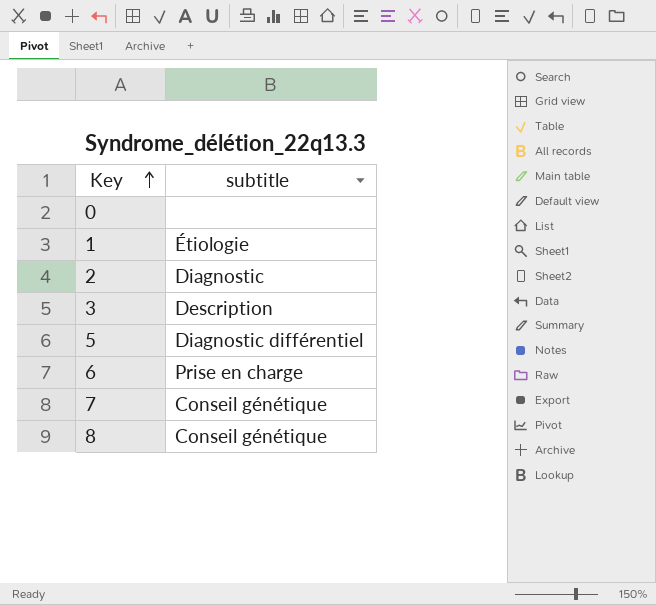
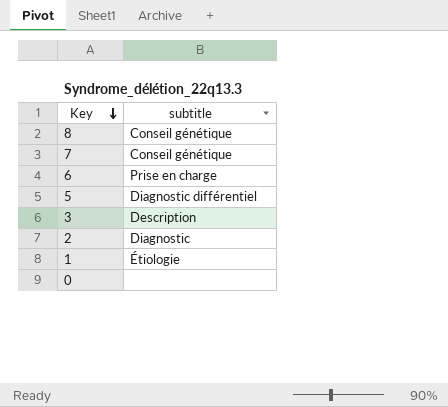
row order: Key ascending -> Key descending

